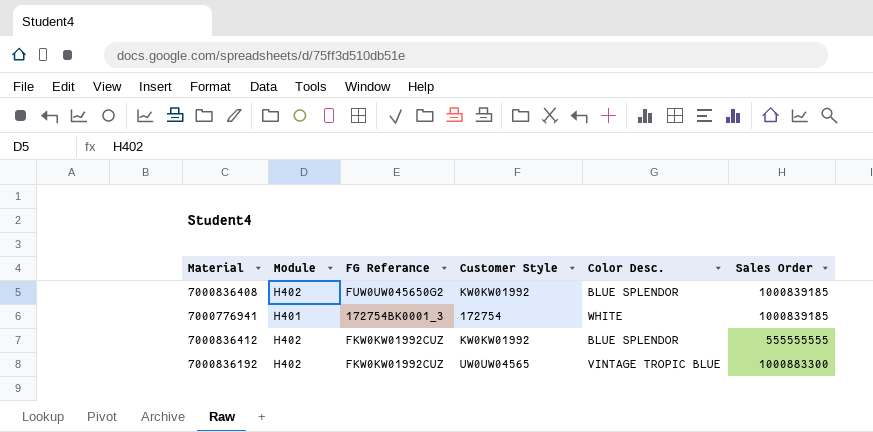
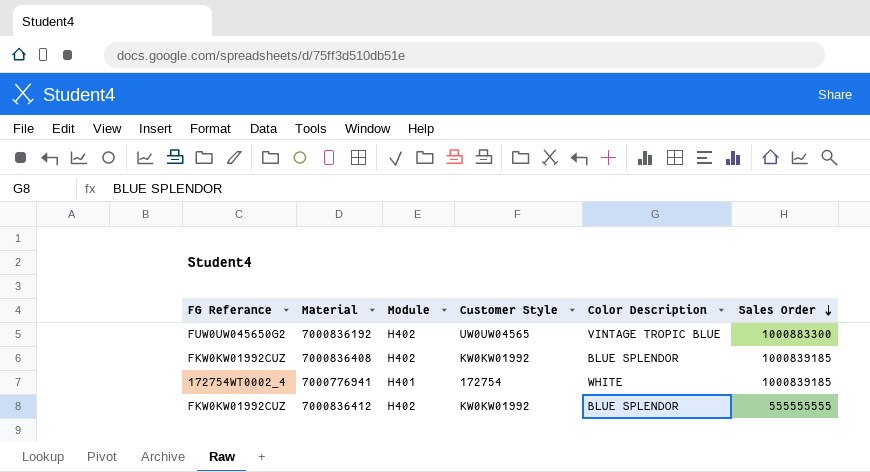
row order: none -> Sales Order descending
column FG Referance | position: 3 -> 1
column name: Color Desc. -> Color Description
7000836192 | FG Referance: FKW0KW01992CUZ -> FUW0UW045650G2
7000836408 | FG Referance: FUW0UW045650G2 -> FKW0KW01992CUZ
7000776941 | FG Referance: 172754BK0001_3 -> 172754WT0002_4

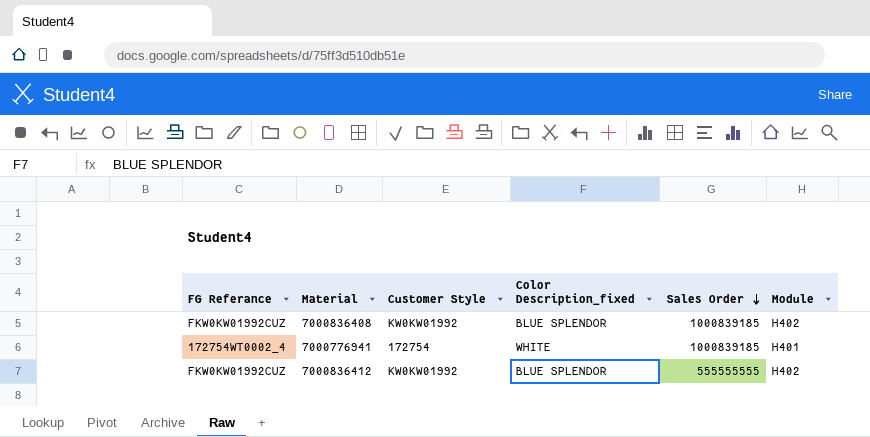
column name: Color Description -> Color Description_fixed
column Module | position: 3 -> 6
row 7000836192: FUW0UW045650G2 | H402 | UW0UW04565 | VINTAGE TROPIC BLUE | 1000883300 -> none

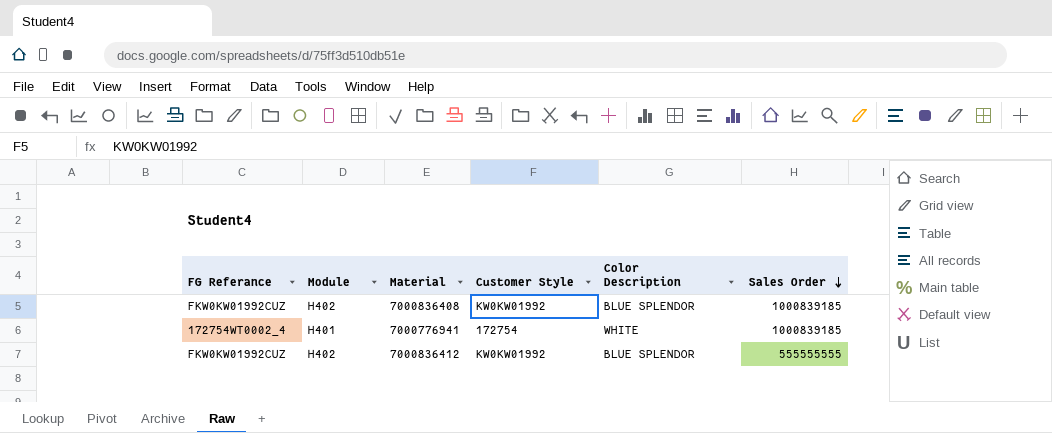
column Module | position: 6 -> 2
column name: Color Description_fixed -> Color Description

